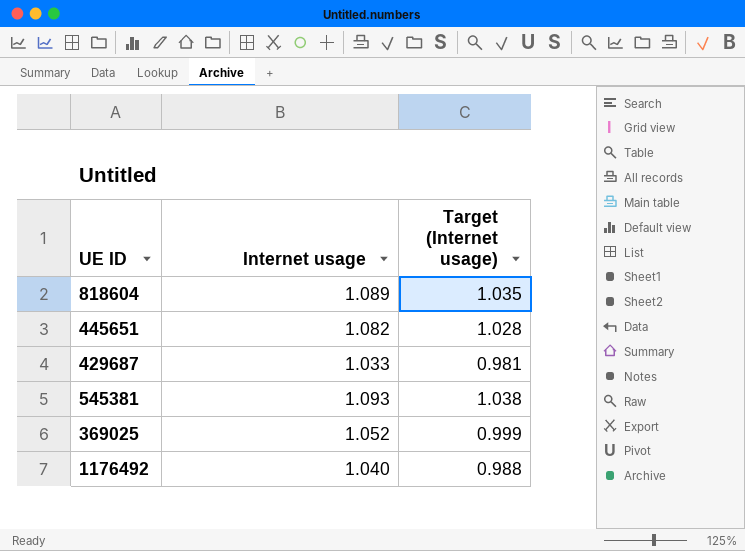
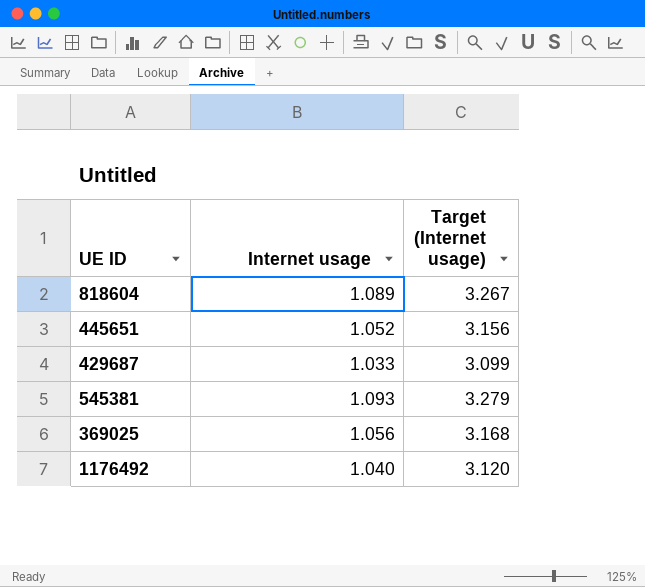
column Target (Internet usage) | formula: [Internet usage] * 0.95 -> [Internet usage] * 3
445651 | Internet usage: 1.082 -> 1.052
369025 | Internet usage: 1.052 -> 1.056

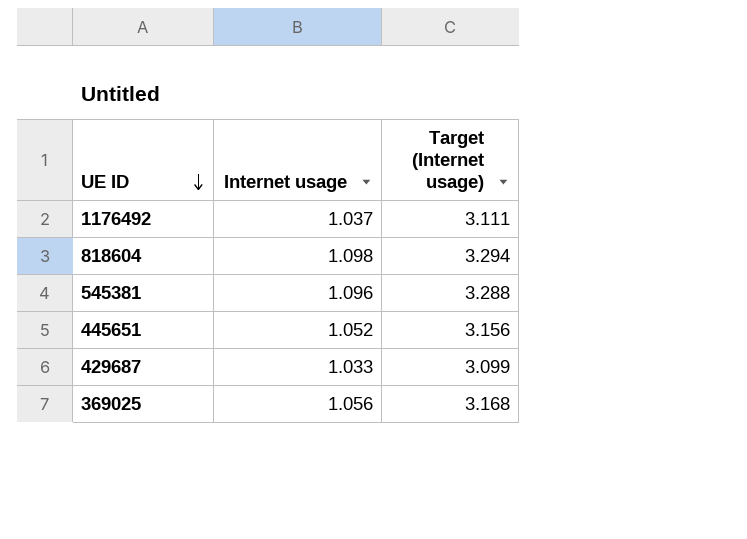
row order: none -> UE ID descending
1176492 | Internet usage: 1.040 -> 1.037
1176492 | Target (Internet usage): 3.120 -> 3.111
818604 | Internet usage: 1.089 -> 1.098
818604 | Target (Internet usage): 3.267 -> 3.294
545381 | Internet usage: 1.093 -> 1.096
545381 | Target (Internet usage): 3.279 -> 3.288

